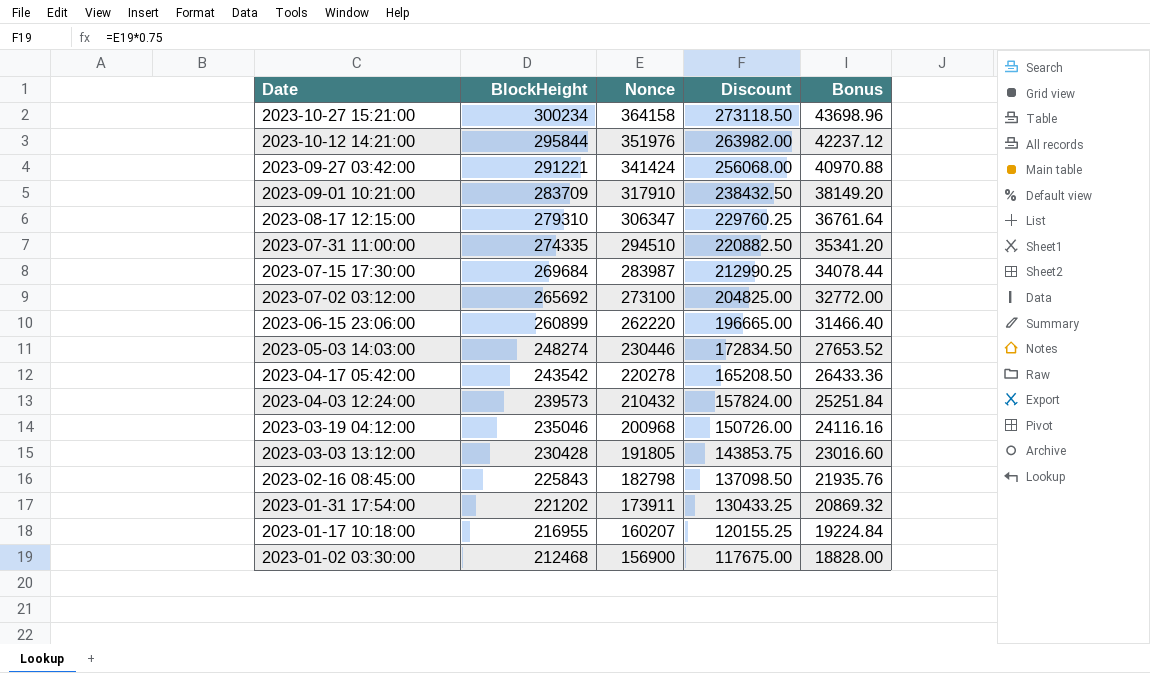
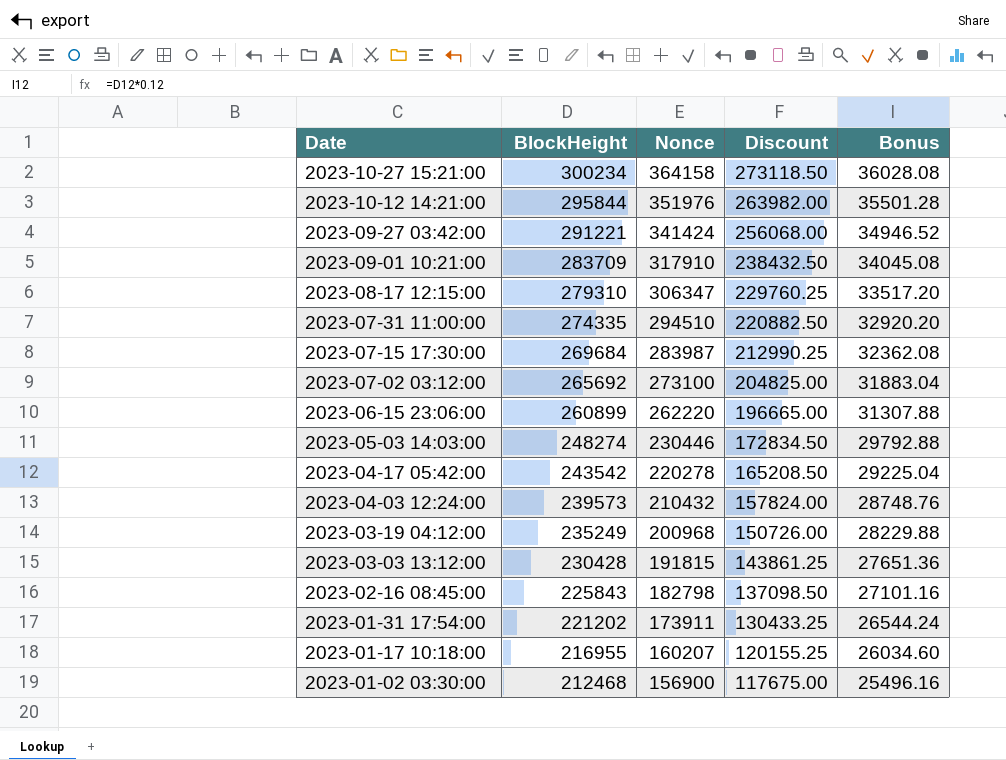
column Bonus | formula: [Nonce] * 0.12 -> [BlockHeight] * 0.12
2023-03-19 04:12:00 | BlockHeight: 235046 -> 235249
2023-03-03 13:12:00 | Nonce: 191805 -> 191815
2023-03-03 13:12:00 | Discount: 143853.75 -> 143861.25

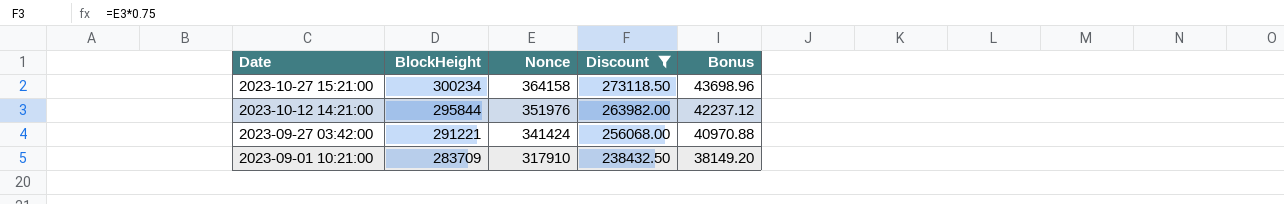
filter: none -> Discount >= 238432.50
column Bonus | formula: [BlockHeight] * 0.12 -> [Nonce] * 0.12

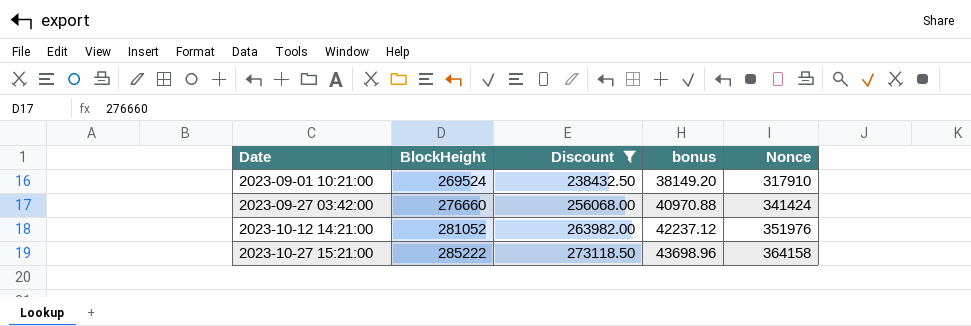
row order: Date descending -> Date ascending
column name: Bonus -> bonus
column Nonce | position: 3 -> 5
2023-09-01 10:21:00 | BlockHeight: 283709 -> 269524
2023-09-27 03:42:00 | BlockHeight: 291221 -> 276660
2023-10-12 14:21:00 | BlockHeight: 295844 -> 281052
2023-10-27 15:21:00 | BlockHeight: 300234 -> 285222

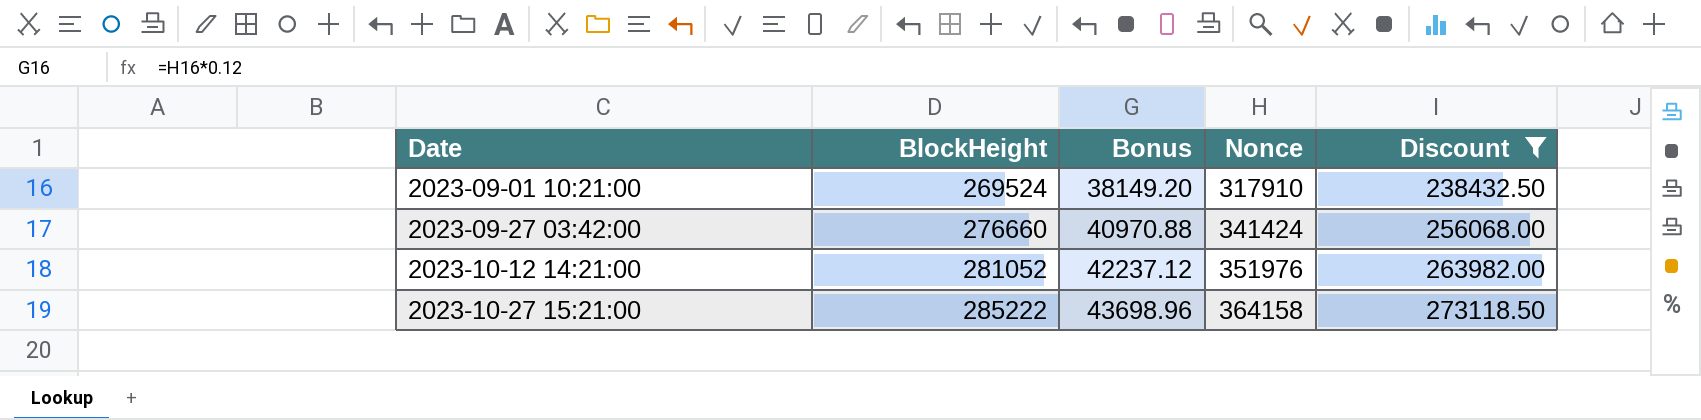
column name: bonus -> Bonus
column Discount | position: 3 -> 5

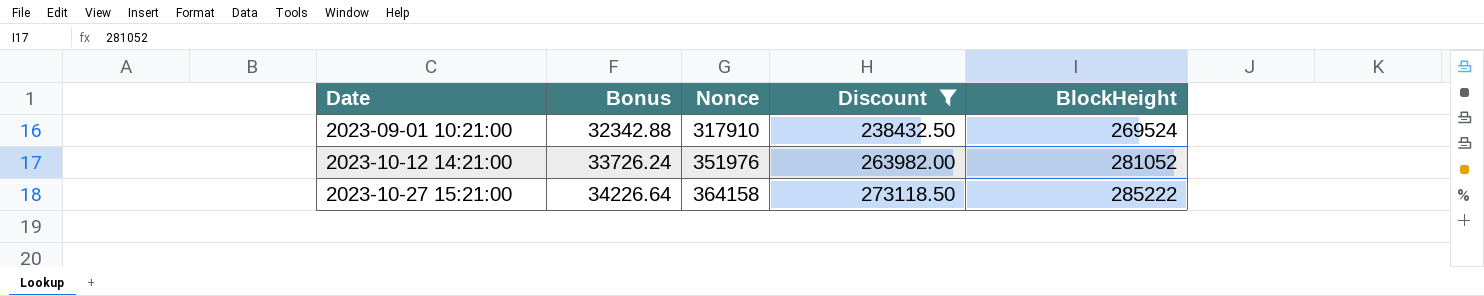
column Bonus | formula: [Nonce] * 0.12 -> [BlockHeight] * 0.12
column BlockHeight | position: 2 -> 5
row 2023-09-27 03:42:00: 276660 | 40970.88 | 341424 | 256068.00 -> none

